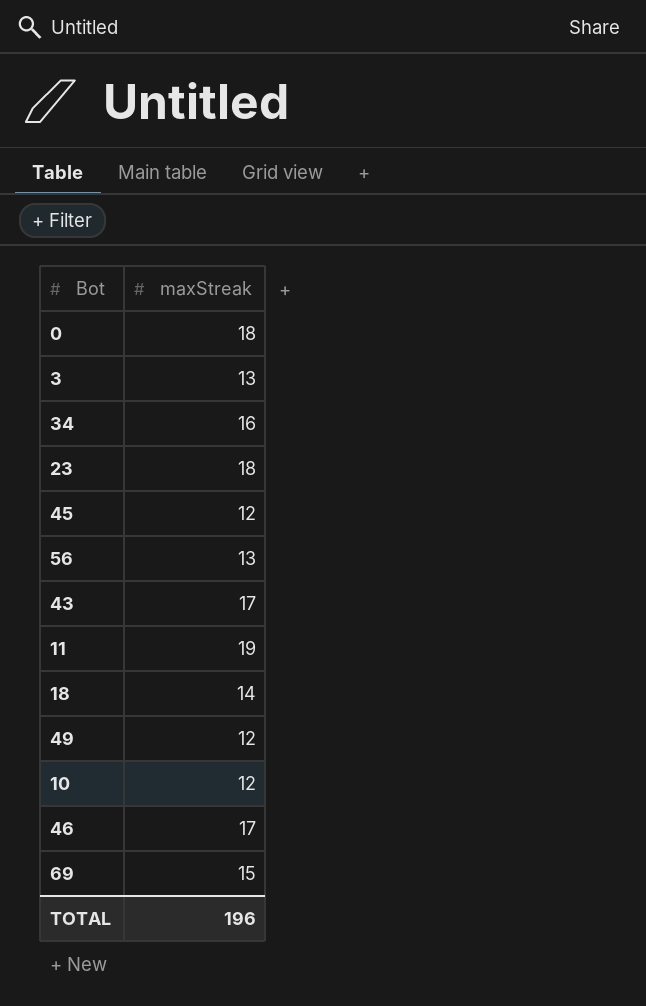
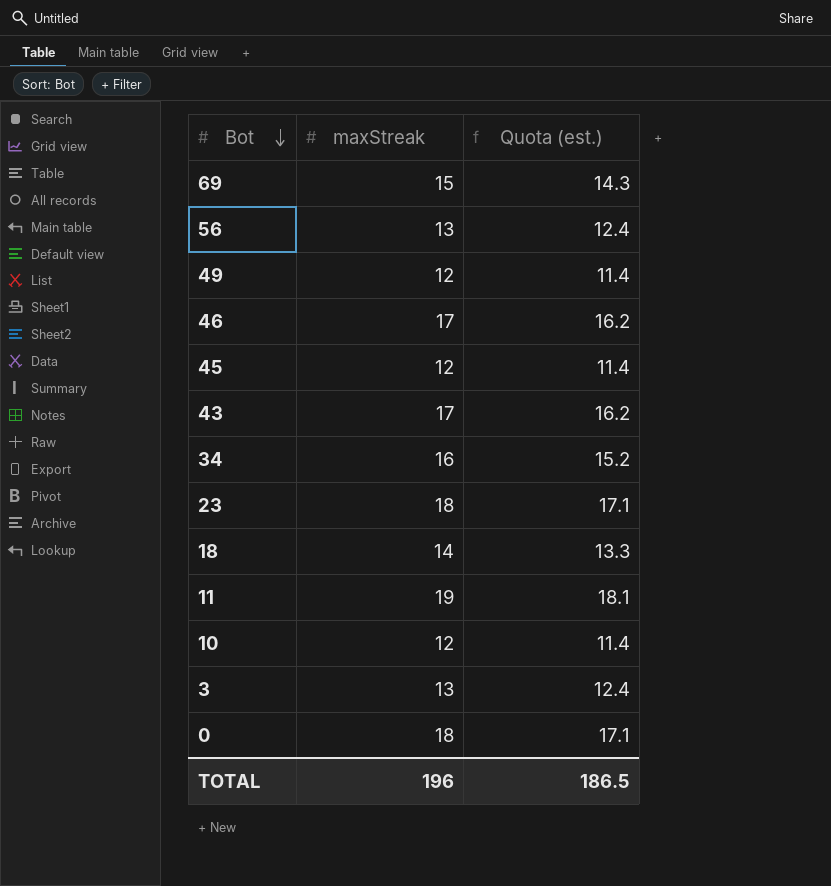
row order: none -> Bot descending
column Quota (est.) | formula: none -> [maxStreak] * 0.95

